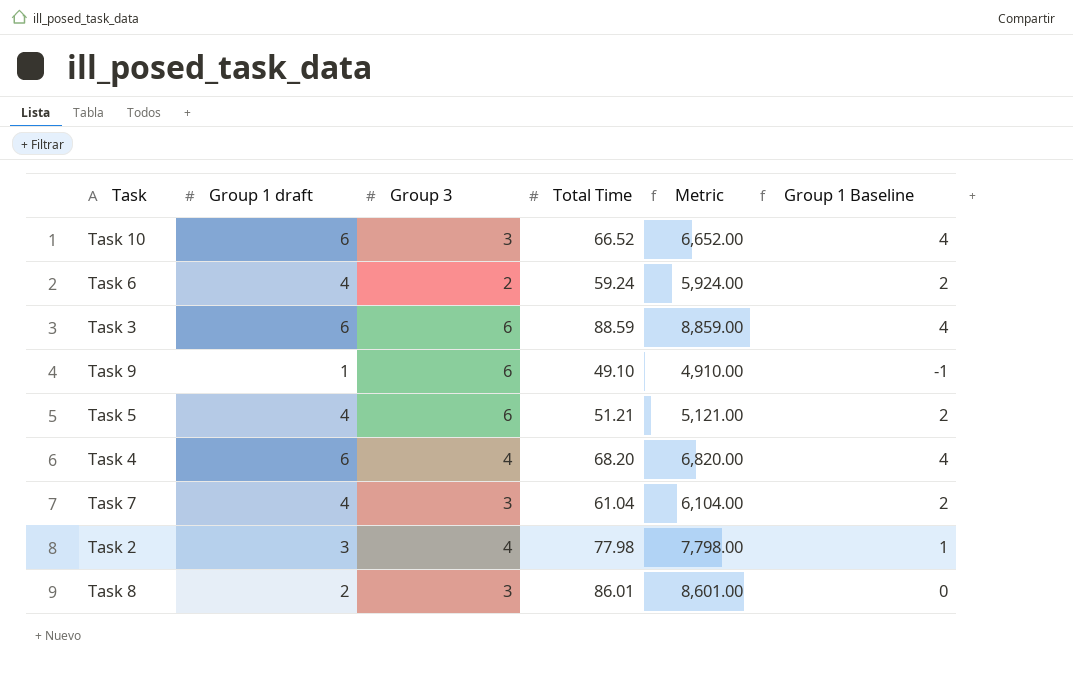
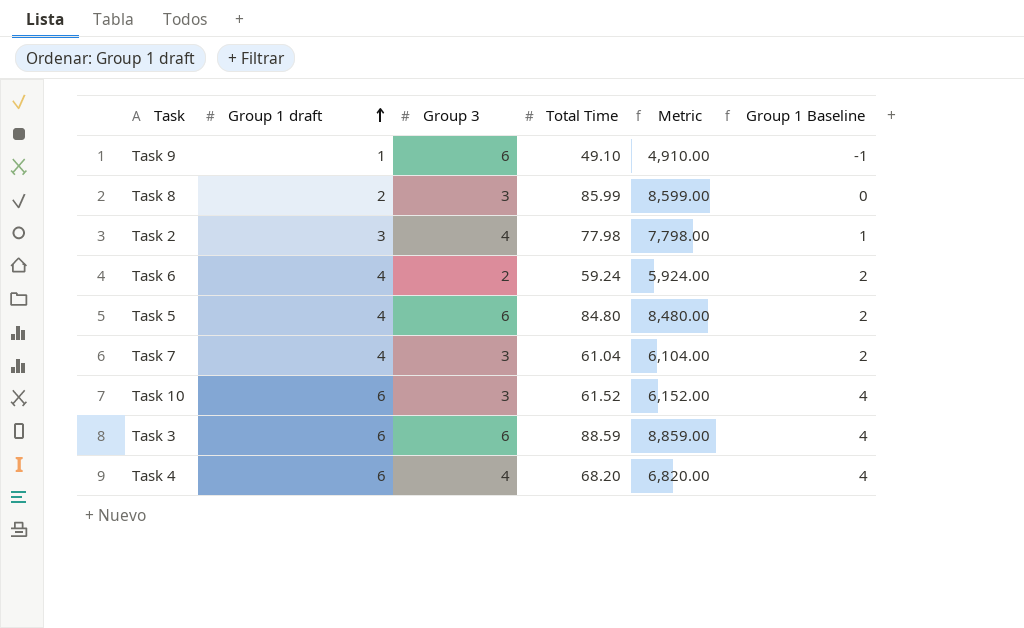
row order: none -> Group 1 draft ascending
Task 8 | Total Time: 86.01 -> 85.99
Task 8 | Metric: 8,601.00 -> 8,599.00
Task 5 | Total Time: 51.21 -> 84.80
Task 5 | Metric: 5,121.00 -> 8,480.00
Task 10 | Total Time: 66.52 -> 61.52
Task 10 | Metric: 6,652.00 -> 6,152.00

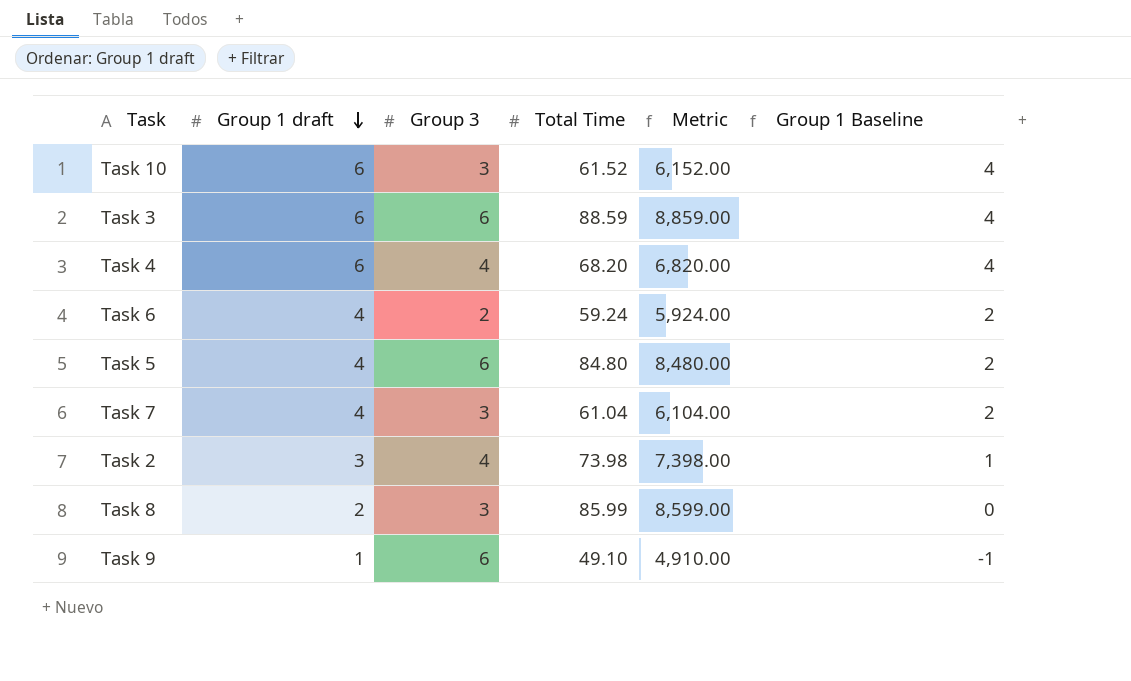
row order: Group 1 draft ascending -> Group 1 draft descending
Task 2 | Total Time: 77.98 -> 73.98
Task 2 | Metric: 7,798.00 -> 7,398.00

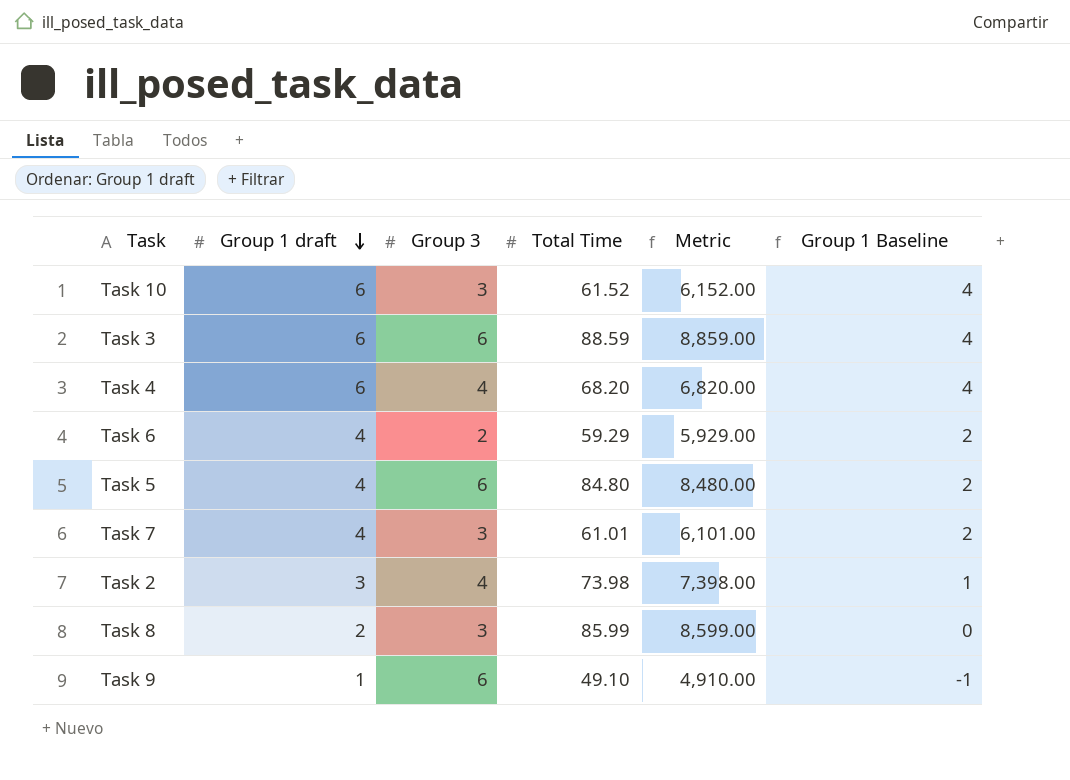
Task 6 | Total Time: 59.24 -> 59.29
Task 6 | Metric: 5,924.00 -> 5,929.00
Task 7 | Total Time: 61.04 -> 61.01
Task 7 | Metric: 6,104.00 -> 6,101.00

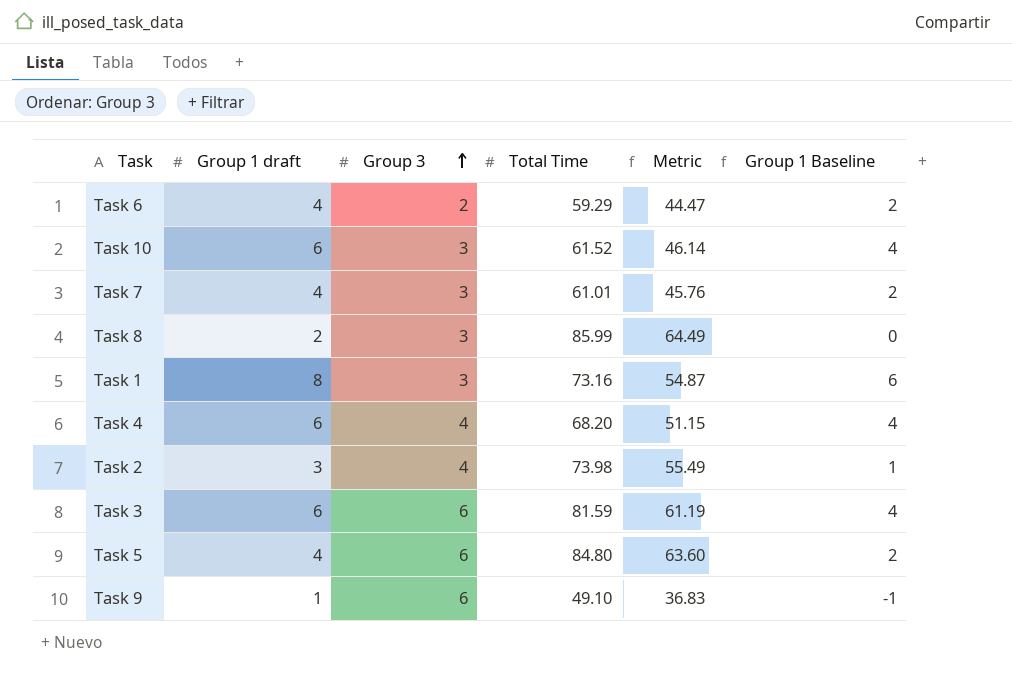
row order: Group 1 draft descending -> Group 3 ascending
column Metric | formula: [Total Time] * 100 -> [Total Time] * 0.75
row Task 1: none -> 8 | 3 | 73.16 | 54.87 | 6
Task 3 | Total Time: 88.59 -> 81.59

